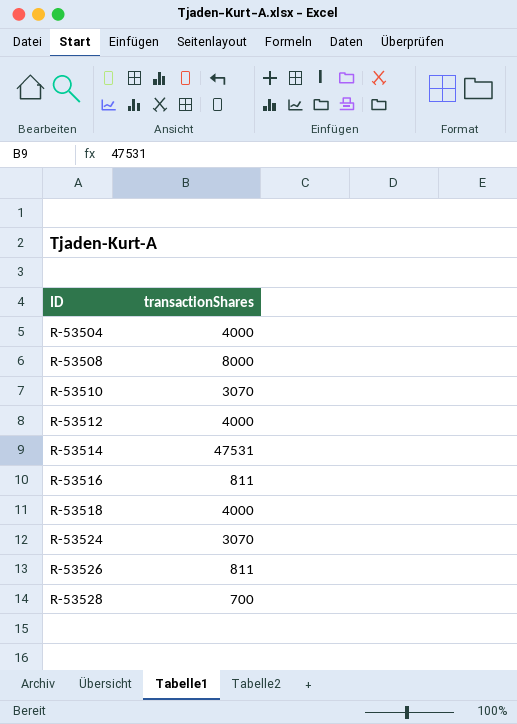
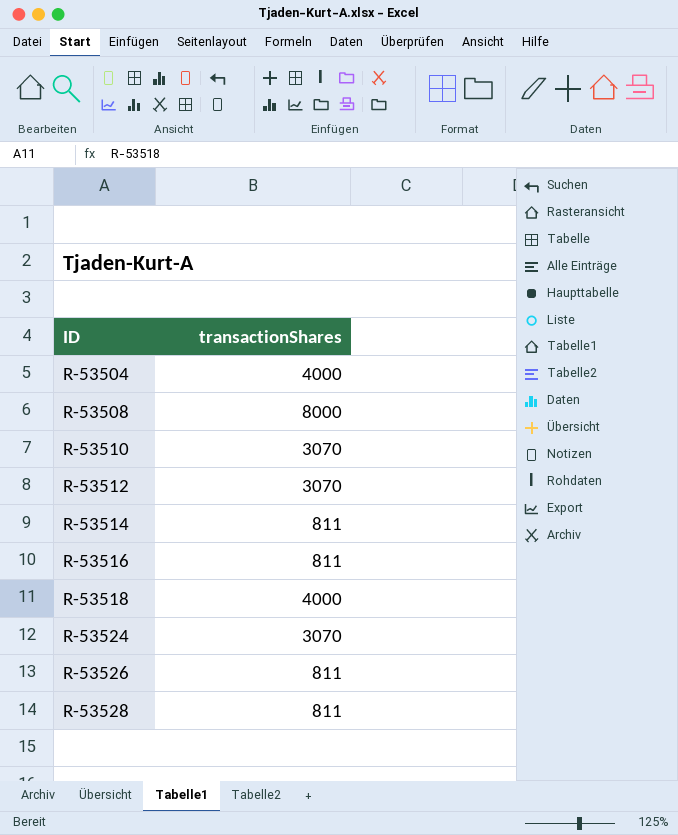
R-53512 | transactionShares: 4000 -> 3070
R-53514 | transactionShares: 47531 -> 811
R-53528 | transactionShares: 700 -> 811

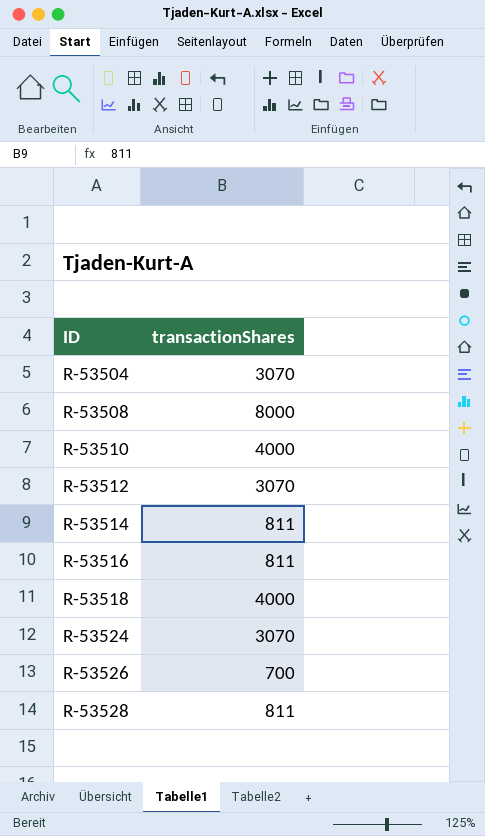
R-53504 | transactionShares: 4000 -> 3070
R-53510 | transactionShares: 3070 -> 4000
R-53526 | transactionShares: 811 -> 700

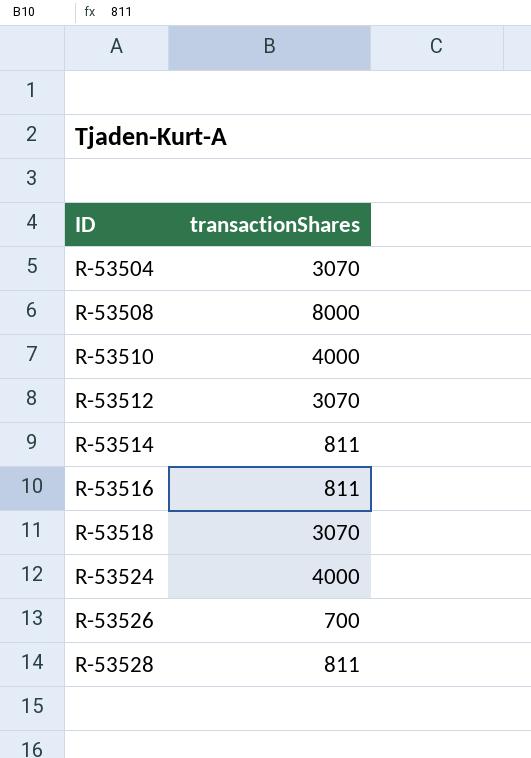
R-53518 | transactionShares: 4000 -> 3070
R-53524 | transactionShares: 3070 -> 4000

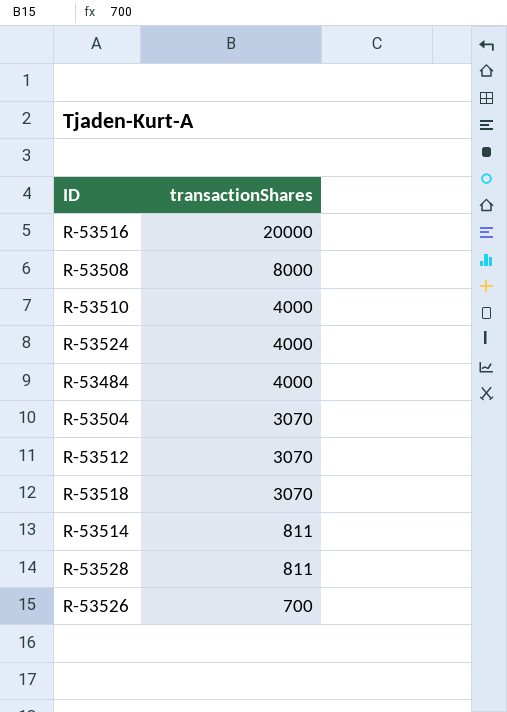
row order: ID ascending -> transactionShares descending
R-53516 | transactionShares: 811 -> 20000
row R-53484: none -> 4000

